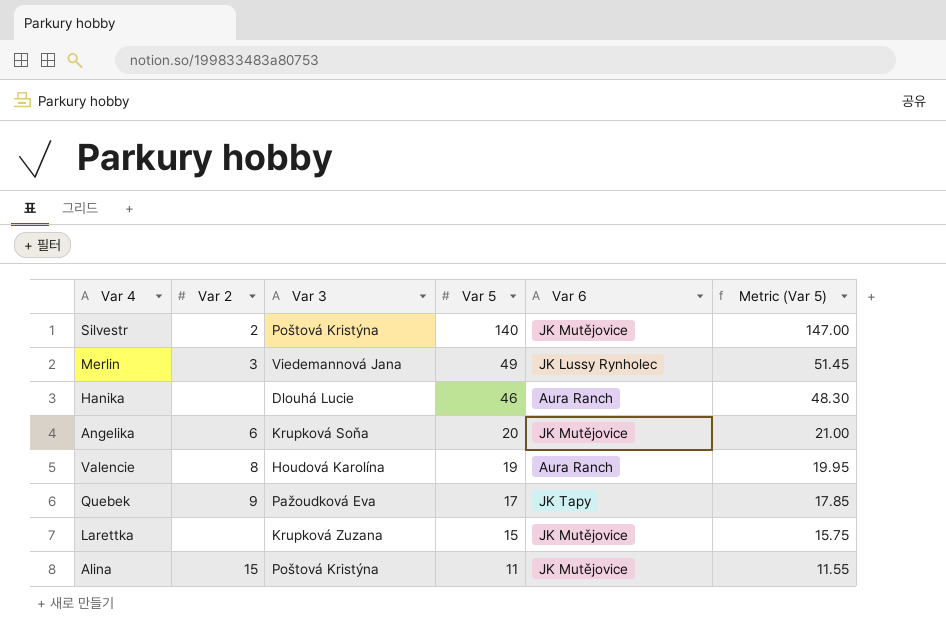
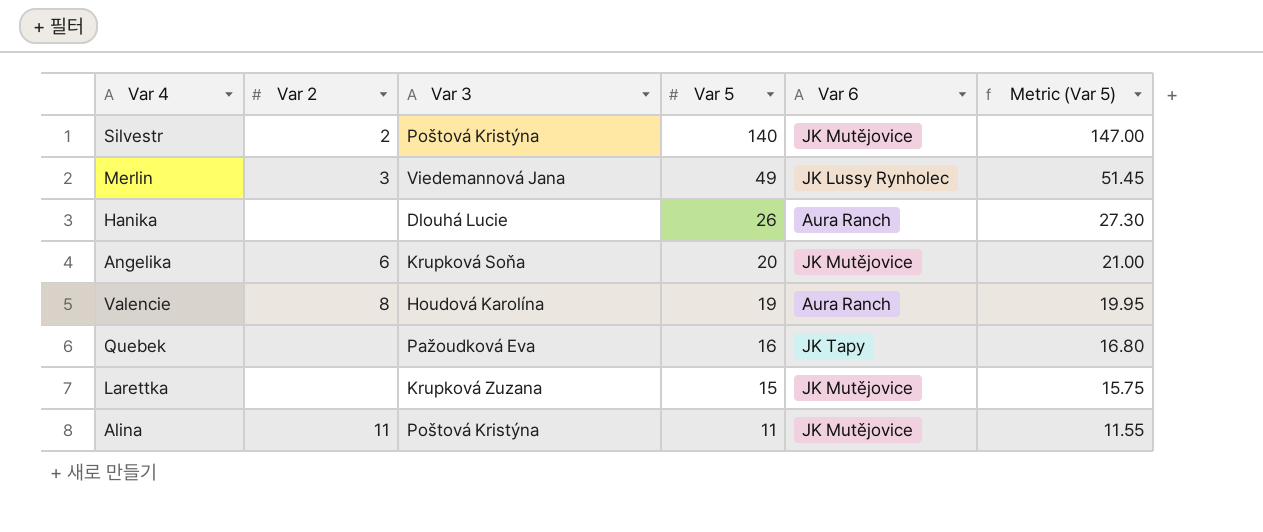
Hanika | Var 5: 46 -> 26
Hanika | Metric (Var 5): 48.30 -> 27.30
Quebek | Var 2: 9 -> none
Quebek | Var 5: 17 -> 16
Quebek | Metric (Var 5): 17.85 -> 16.80
Alina | Var 2: 15 -> 11

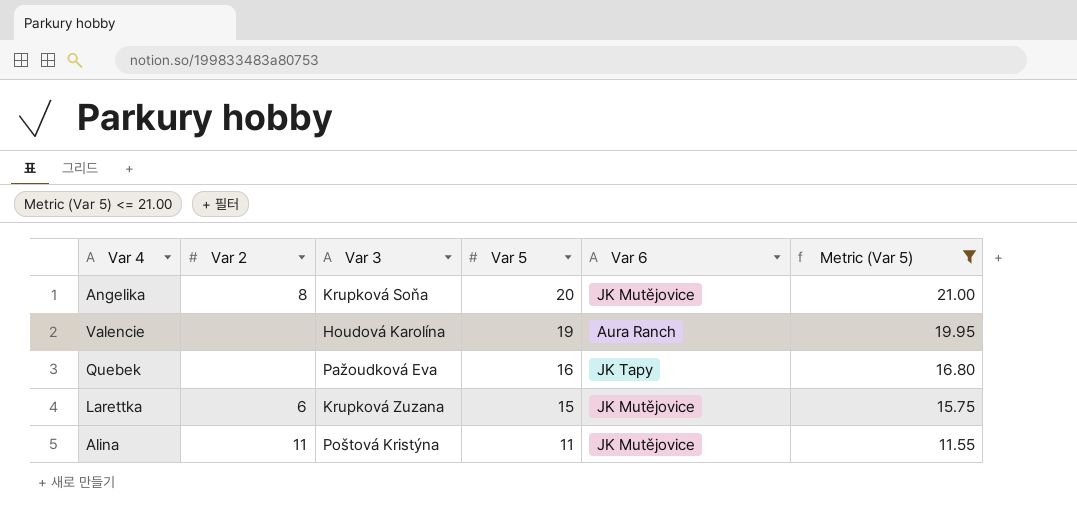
filter: none -> Metric (Var 5) <= 21.00
Angelika | Var 2: 6 -> 8
Valencie | Var 2: 8 -> none
Larettka | Var 2: none -> 6

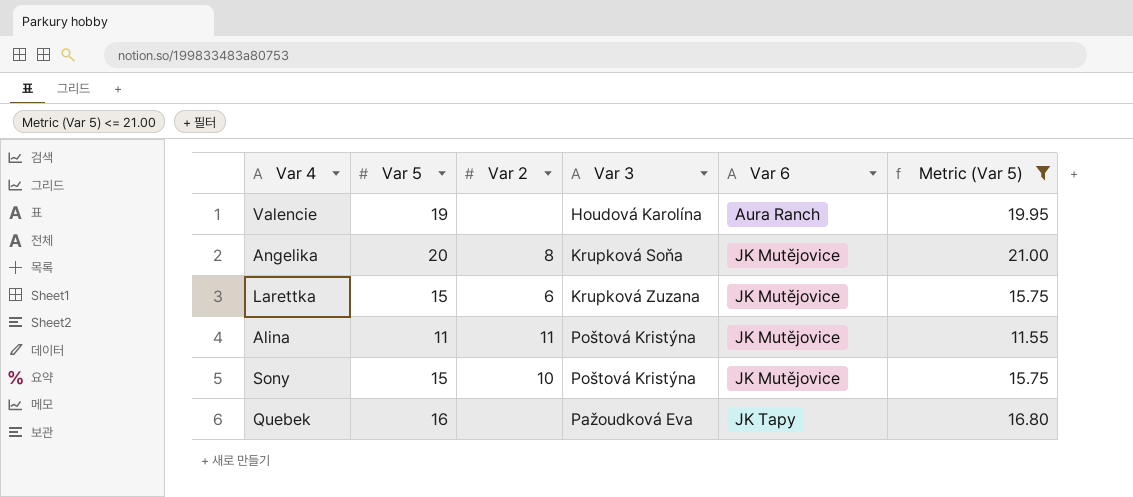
row order: Var 5 descending -> Var 6 ascending
column Var 5 | position: 4 -> 2
row Sony: none -> 15 | 10 | Poštová Kristýna | JK Mutějovice | 15.75

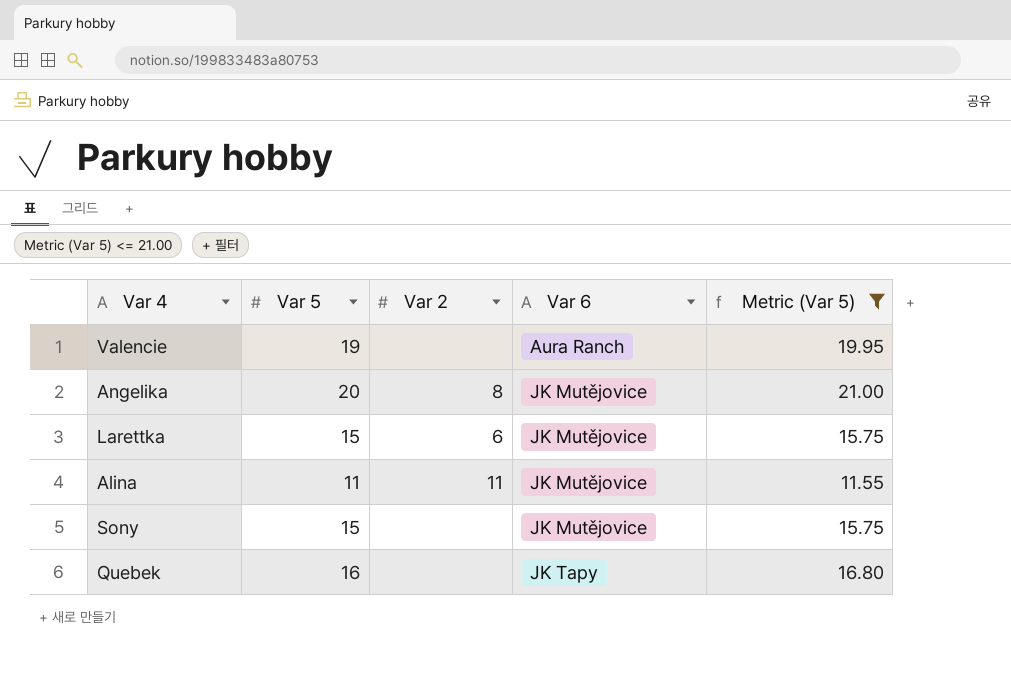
column Var 3 | position: 4 -> none
Sony | Var 2: 10 -> none

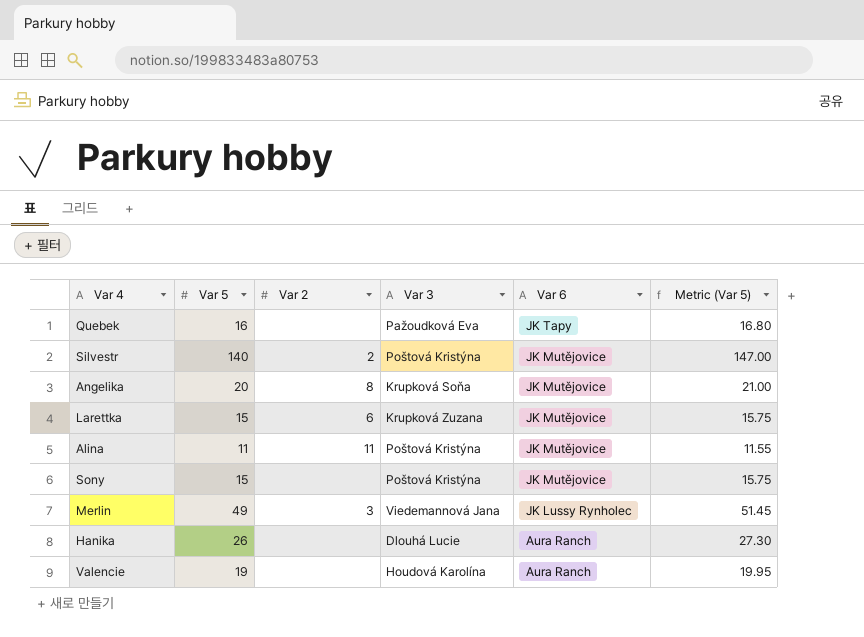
filter: Metric (Var 5) <= 21.00 -> none
row order: Var 6 ascending -> Var 6 descending
column Var 3 | position: none -> 4

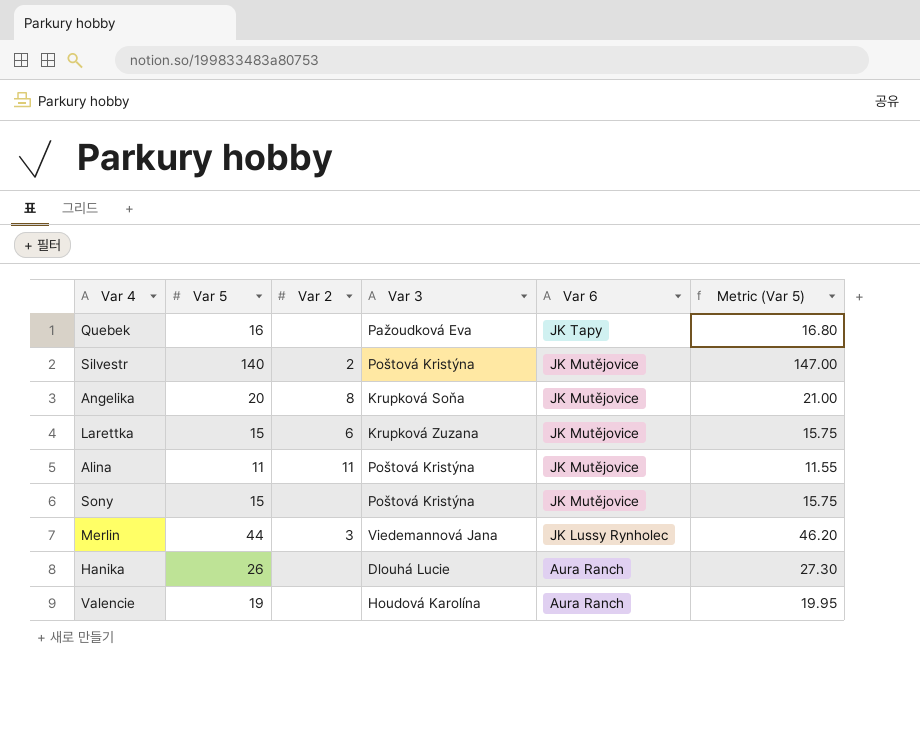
Merlin | Var 5: 49 -> 44
Merlin | Metric (Var 5): 51.45 -> 46.20

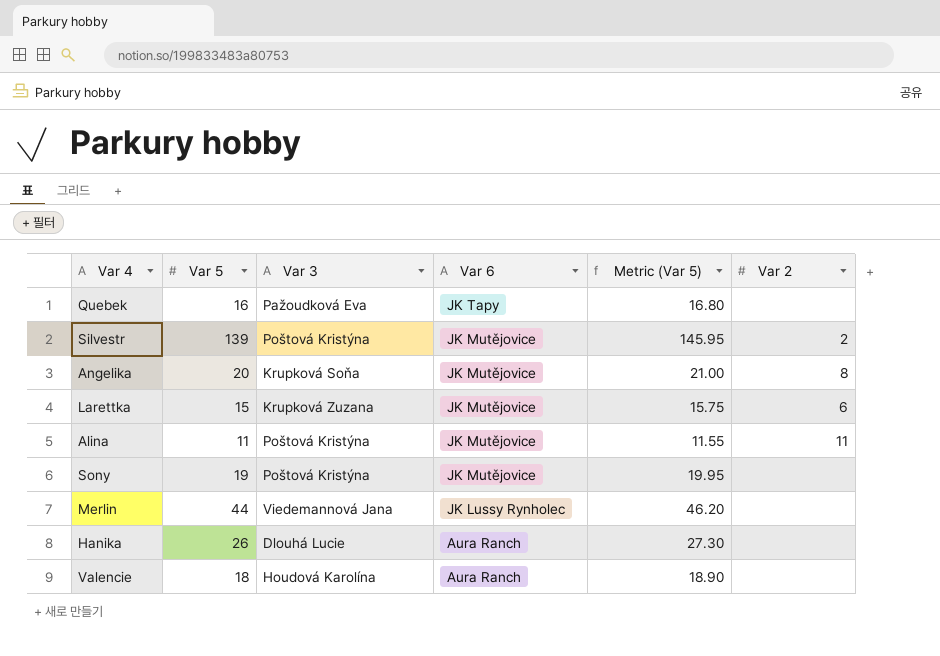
column Var 2 | position: 3 -> 6
Silvestr | Var 5: 140 -> 139
Silvestr | Metric (Var 5): 147.00 -> 145.95
Sony | Var 5: 15 -> 19
Sony | Metric (Var 5): 15.75 -> 19.95
Merlin | Var 2: 3 -> none
Valencie | Var 5: 19 -> 18
Valencie | Metric (Var 5): 19.95 -> 18.90

